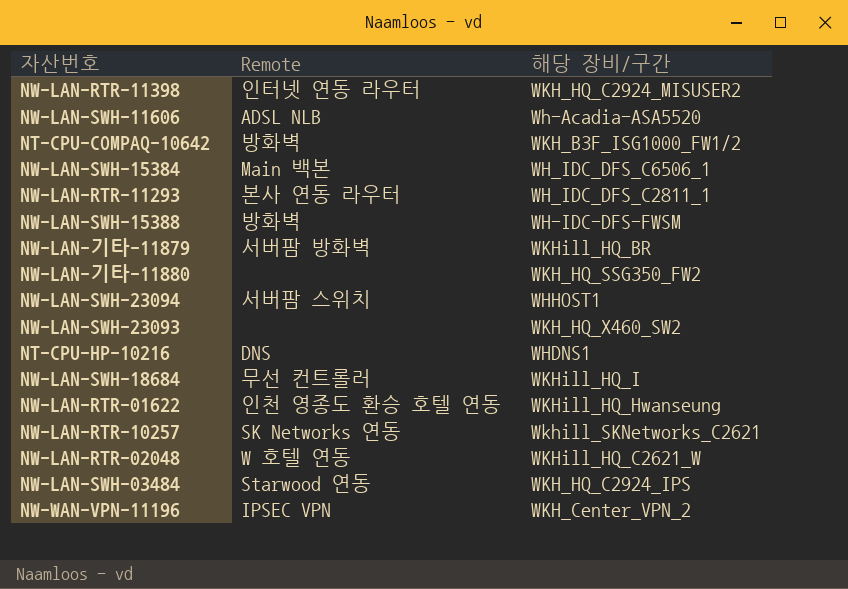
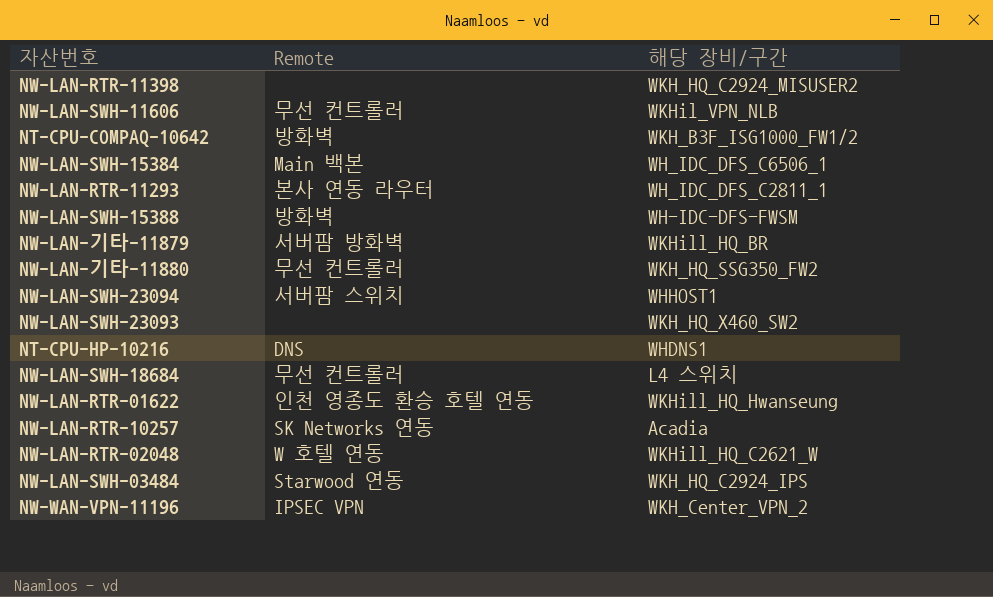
NW-LAN-RTR-11398 | Remote: 인터넷 연동 라우터 -> none
NW-LAN-SWH-11606 | Remote: ADSL NLB -> 무선 컨트롤러
NW-LAN-SWH-11606 | 해당 장비/구간: Wh-Acadia-ASA5520 -> WKHil_VPN_NLB
NW-LAN-기타-11880 | Remote: none -> 무선 컨트롤러
NW-LAN-SWH-18684 | 해당 장비/구간: WKHill_HQ_I -> L4 스위치
NW-LAN-RTR-10257 | 해당 장비/구간: Wkhill_SKNetworks_C2621 -> Acadia

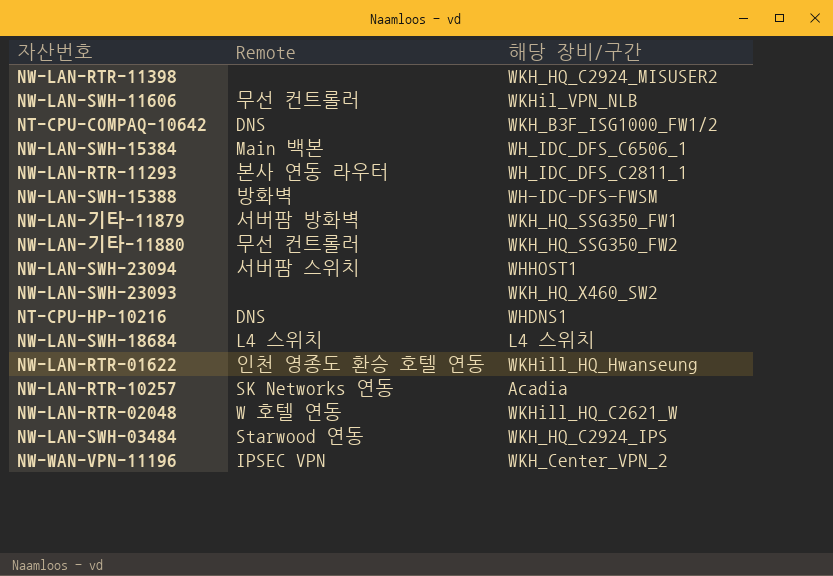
NT-CPU-COMPAQ-10642 | Remote: 방화벽 -> DNS
NW-LAN-기타-11879 | 해당 장비/구간: WKHill_HQ_BR -> WKH_HQ_SSG350_FW1
NW-LAN-SWH-18684 | Remote: 무선 컨트롤러 -> L4 스위치

